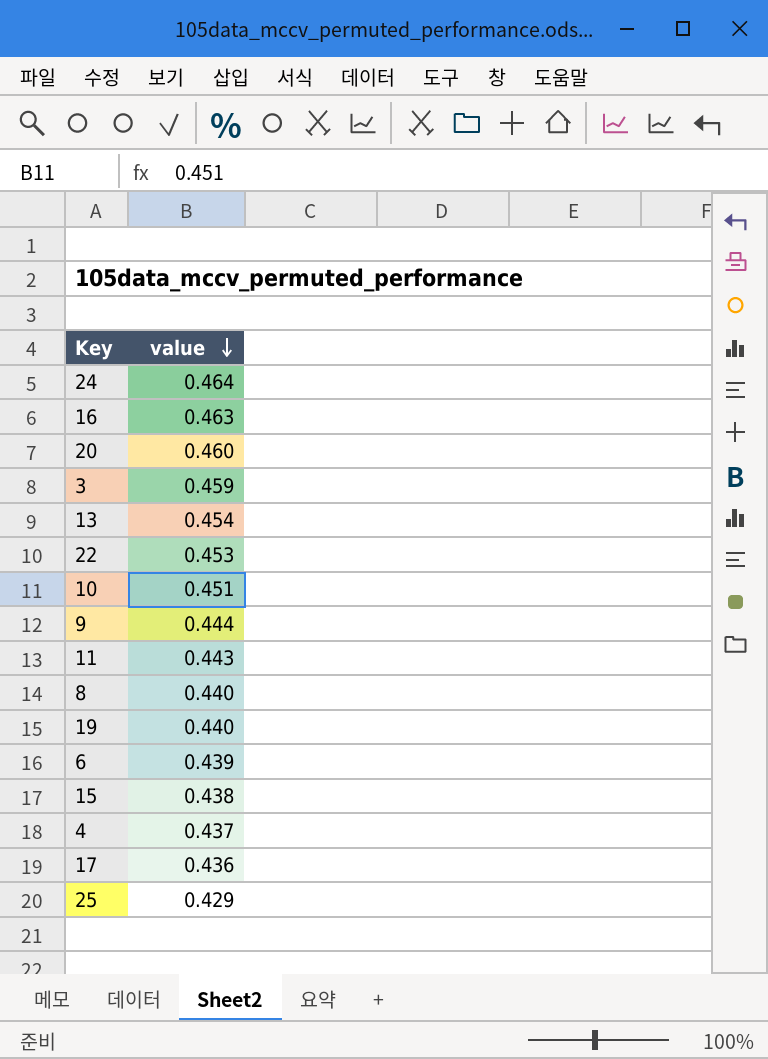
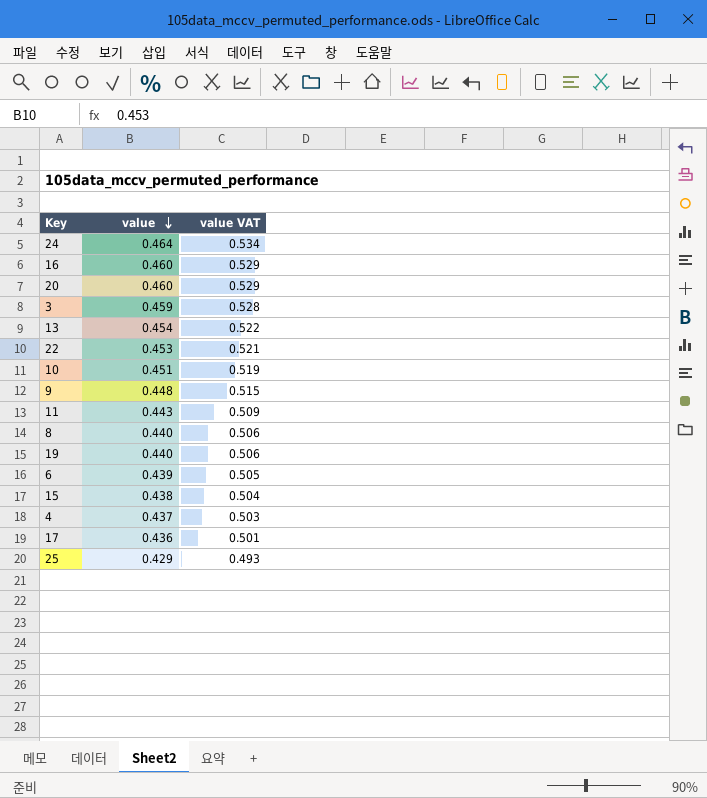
column value VAT | formula: none -> [value] * 1.15
16 | value: 0.463 -> 0.460
9 | value: 0.444 -> 0.448

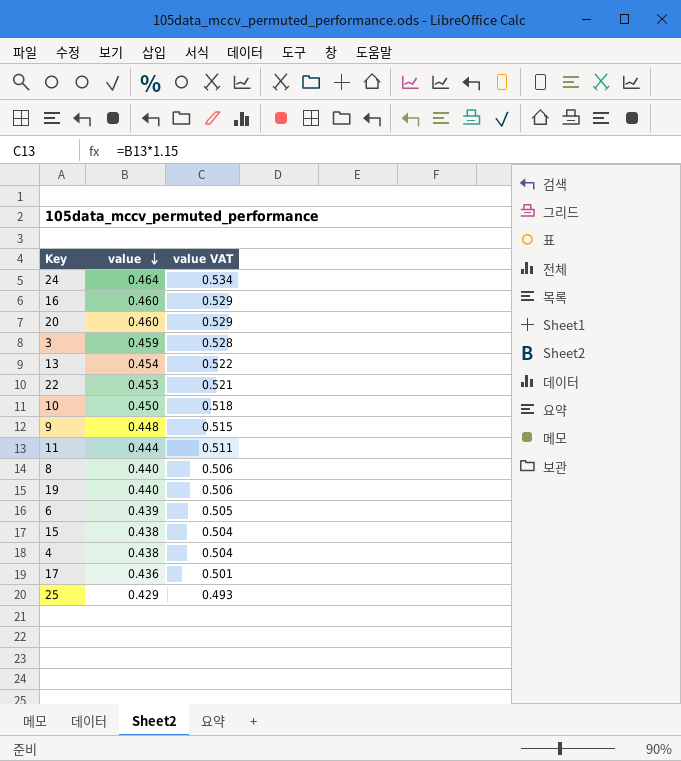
10 | value: 0.451 -> 0.450
10 | value VAT: 0.519 -> 0.518
11 | value: 0.443 -> 0.444
11 | value VAT: 0.509 -> 0.511
4 | value: 0.437 -> 0.438
4 | value VAT: 0.503 -> 0.504

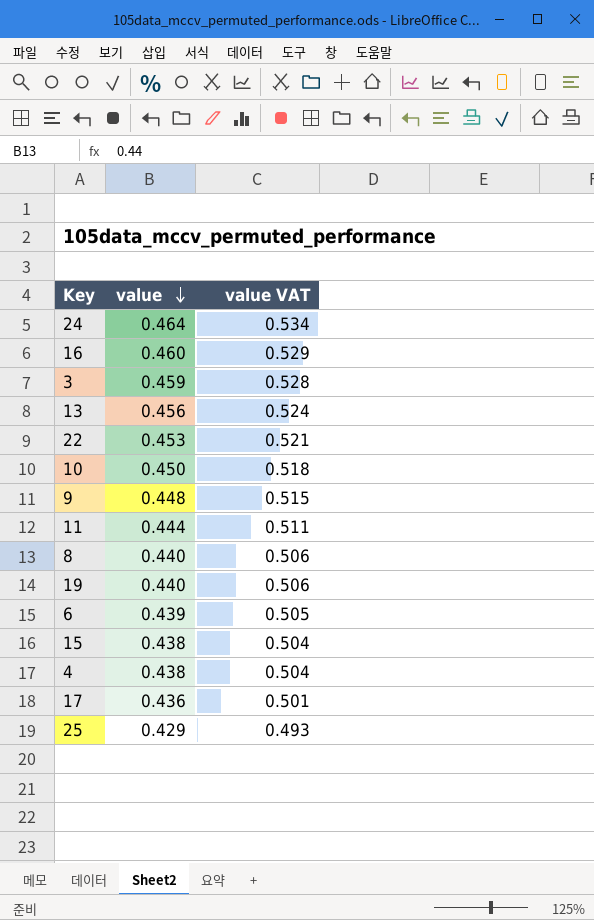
row 20: 0.460 | 0.529 -> none
13 | value: 0.454 -> 0.456
13 | value VAT: 0.522 -> 0.524

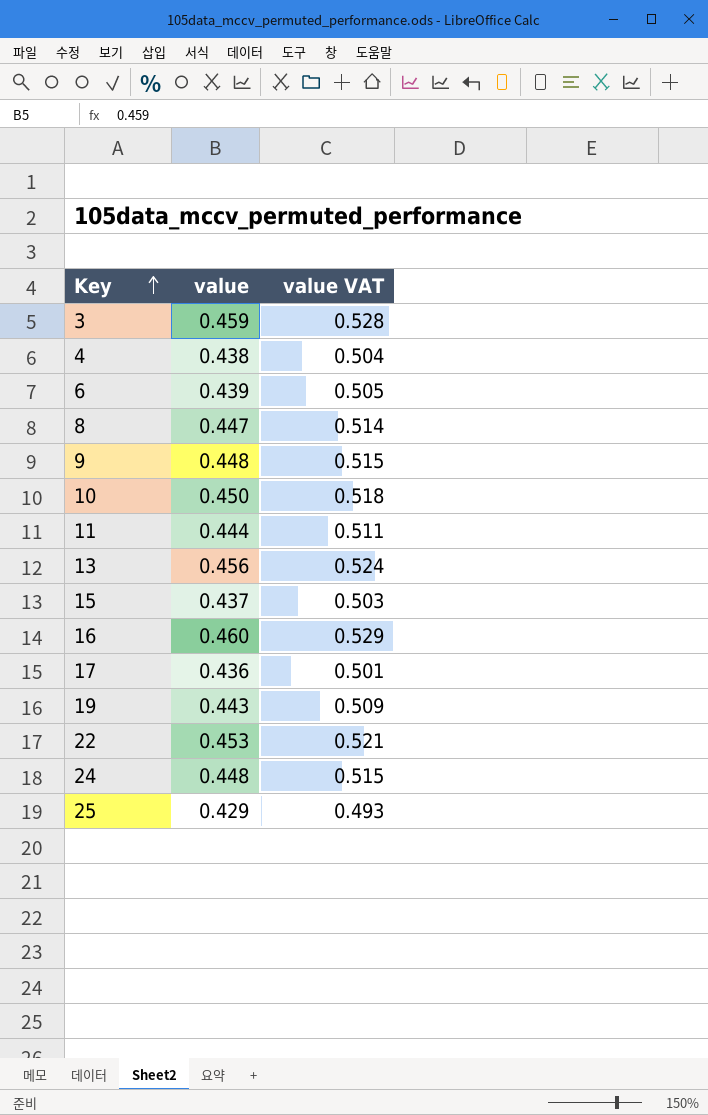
row order: value descending -> Key ascending
8 | value: 0.440 -> 0.447
8 | value VAT: 0.506 -> 0.514
15 | value: 0.438 -> 0.437
15 | value VAT: 0.504 -> 0.503
19 | value: 0.440 -> 0.443
19 | value VAT: 0.506 -> 0.509
24 | value: 0.464 -> 0.448
24 | value VAT: 0.534 -> 0.515

